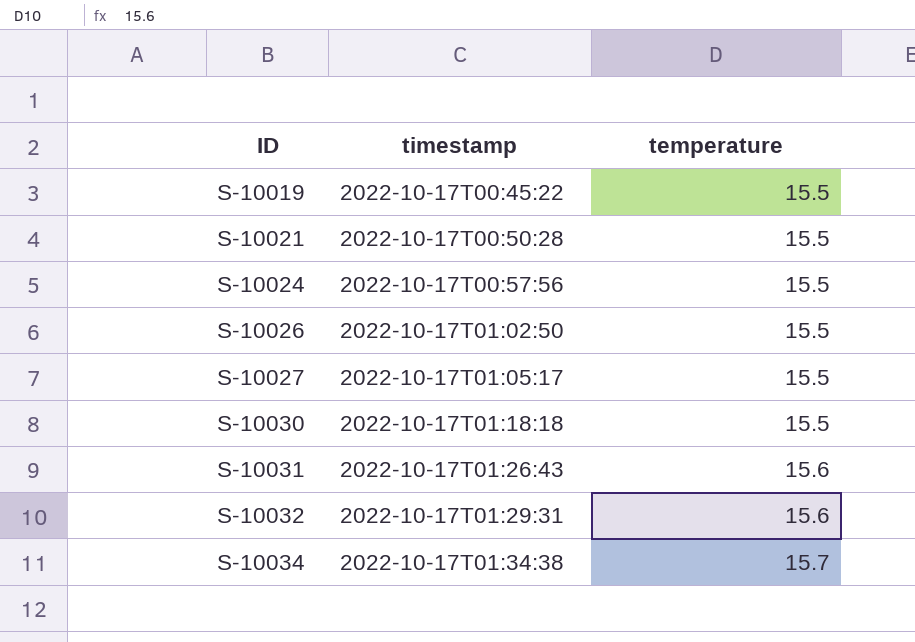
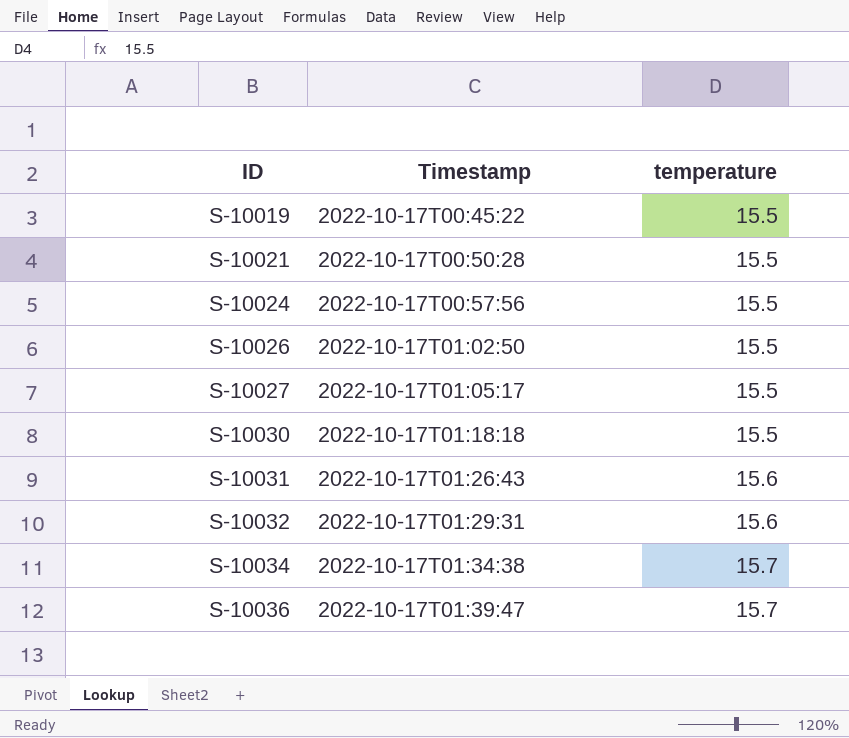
column name: timestamp -> Timestamp
row S-10036: none -> 2022-10-17T01:39:47 | 15.7

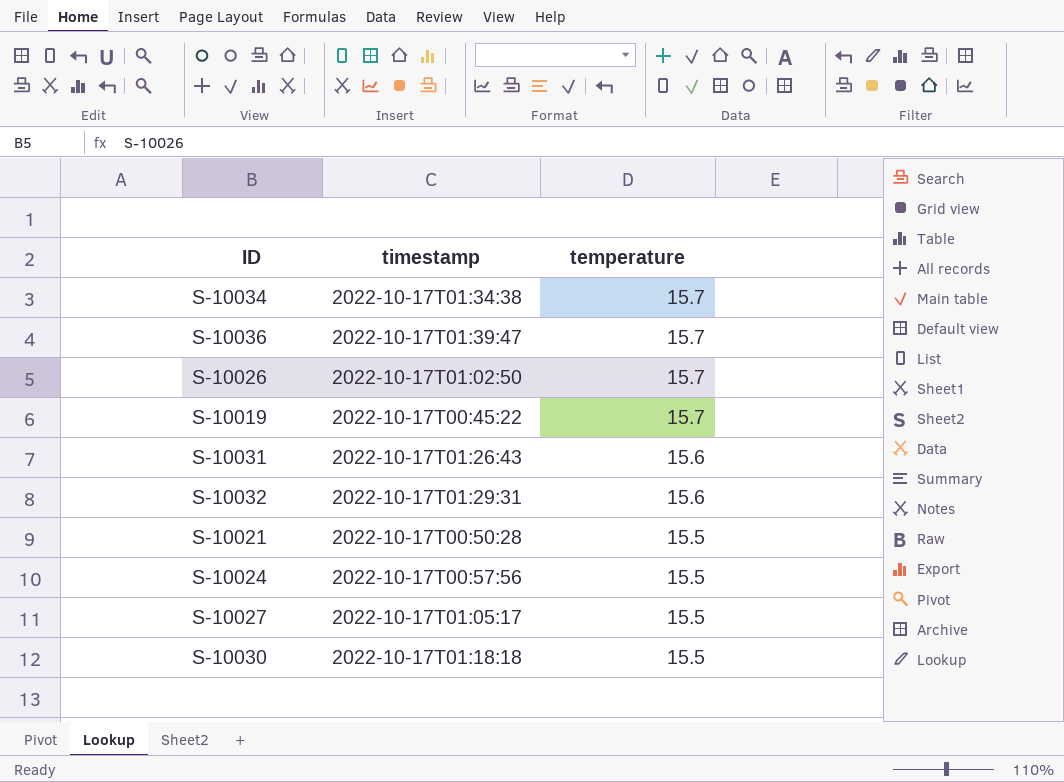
row order: ID ascending -> temperature descending
column name: Timestamp -> timestamp
S-10026 | temperature: 15.5 -> 15.7
S-10019 | temperature: 15.5 -> 15.7

